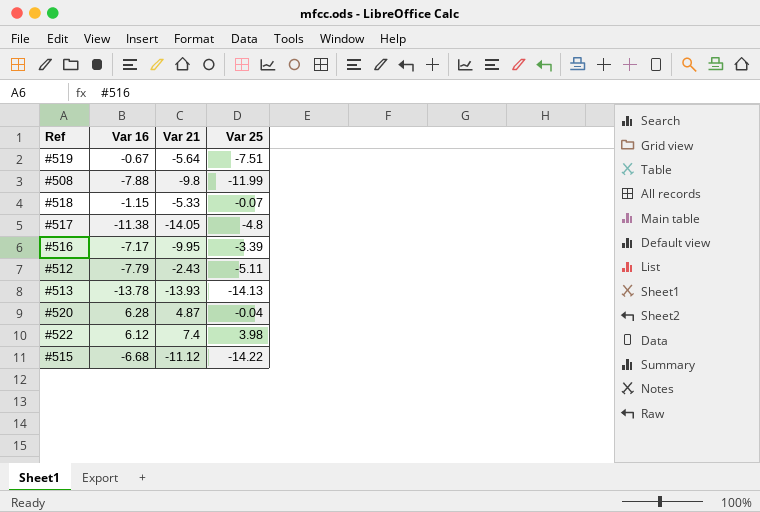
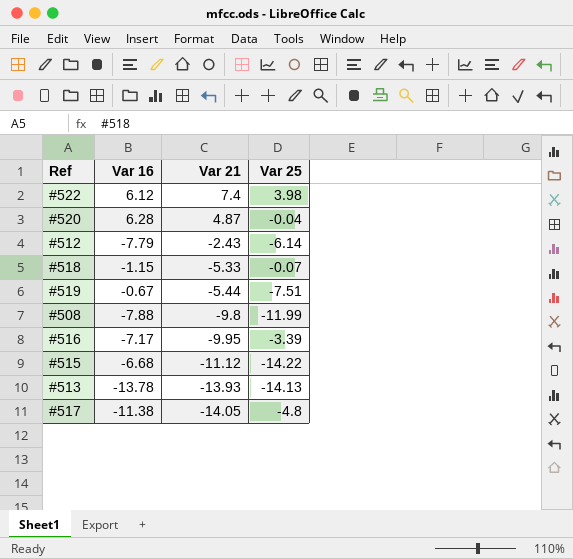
row order: none -> Var 21 descending
#512 | Var 25: -5.11 -> -6.14
#519 | Var 21: -5.64 -> -5.44

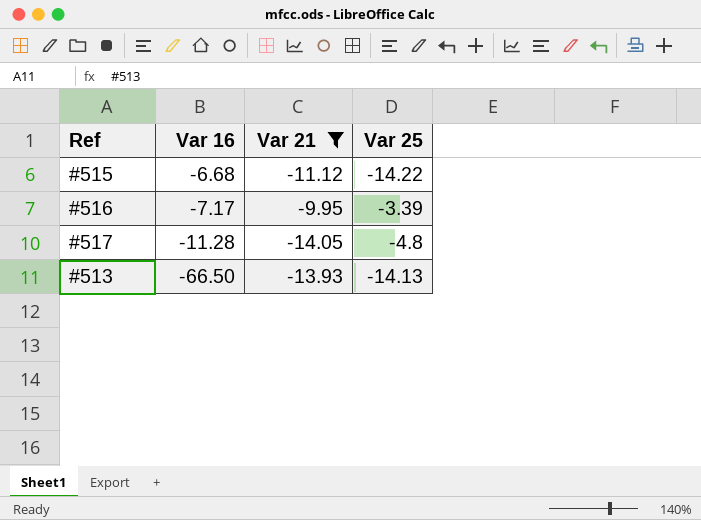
filter: none -> Var 21 <= -9.95
row order: Var 21 descending -> Var 16 descending
#517 | Var 16: -11.38 -> -11.28
#513 | Var 16: -13.78 -> -66.50

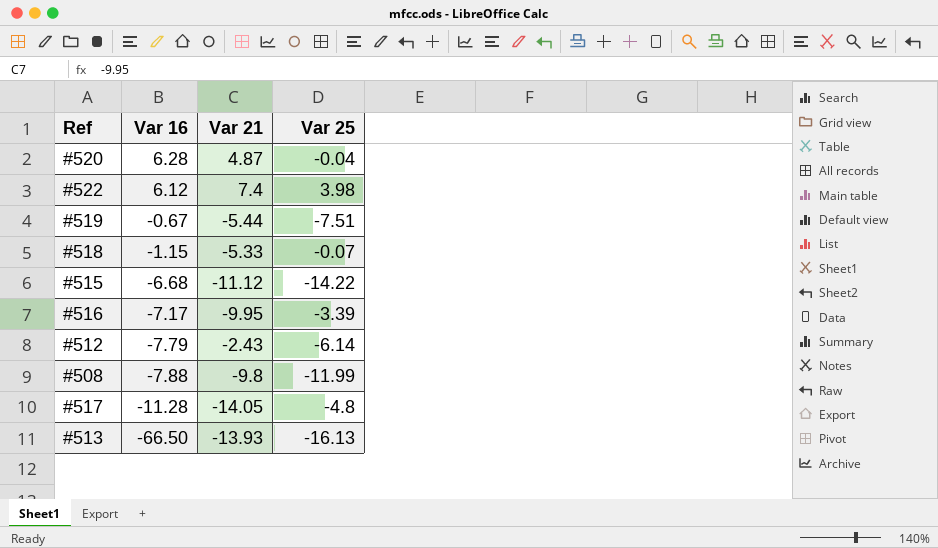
filter: Var 21 <= -9.95 -> none
#513 | Var 25: -14.13 -> -16.13

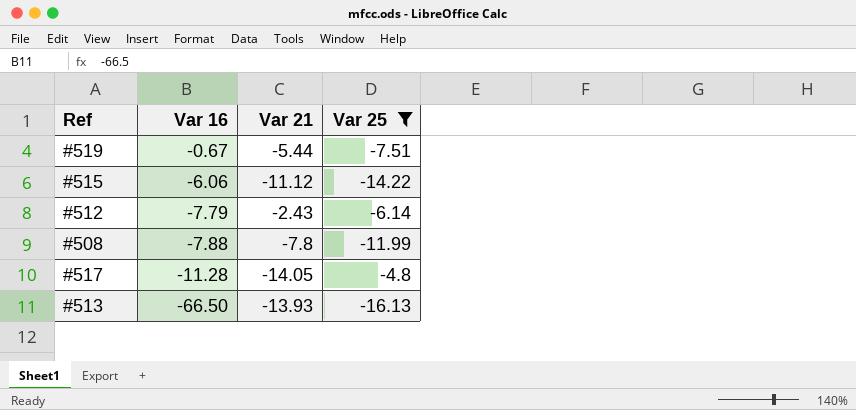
filter: none -> Var 25 <= -4.8
#515 | Var 16: -6.68 -> -6.06
#508 | Var 21: -9.8 -> -7.8

